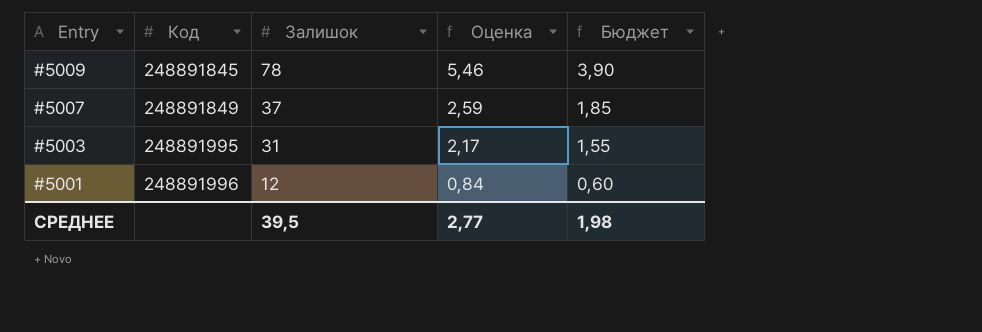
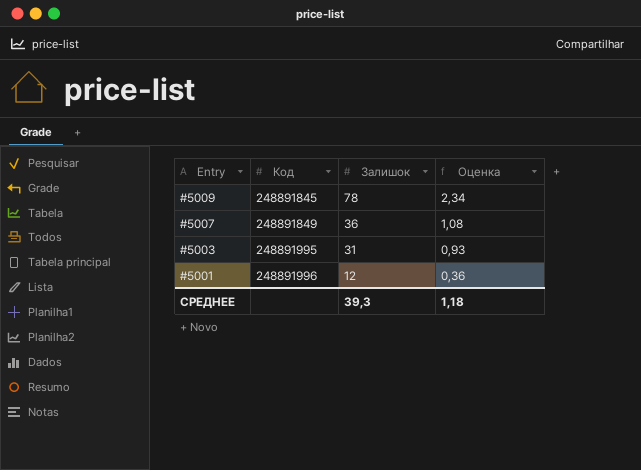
column Бюджет | formula: [Залишок] * 0,05 -> none
column Оценка | formula: [Залишок] * 0,07 -> [Залишок] * 0,03
#5007 | Залишок: 37 -> 36
СРЕДНЕЕ | Залишок: 39,5 -> 39,3
СРЕДНЕЕ | Оценка: 2,77 -> 1,18

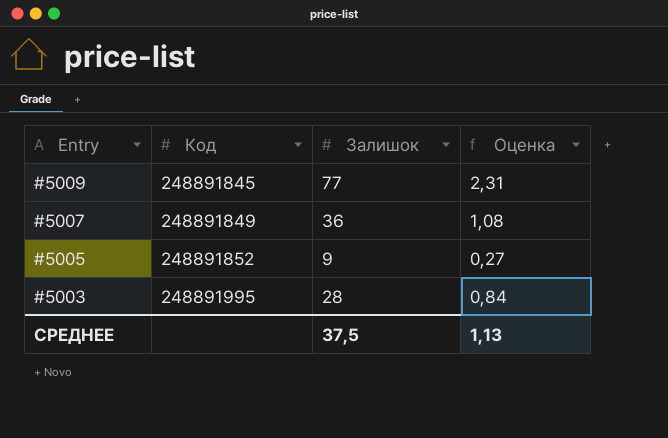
row #5001: 248891996 | 12 | 0,36 -> none
#5009 | Залишок: 78 -> 77
#5009 | Оценка: 2,34 -> 2,31
row #5005: none -> 248891852 | 9 | 0,27
#5003 | Залишок: 31 -> 28
#5003 | Оценка: 0,93 -> 0,84
СРЕДНЕЕ | Залишок: 39,3 -> 37,5
СРЕДНЕЕ | Оценка: 1,18 -> 1,13

